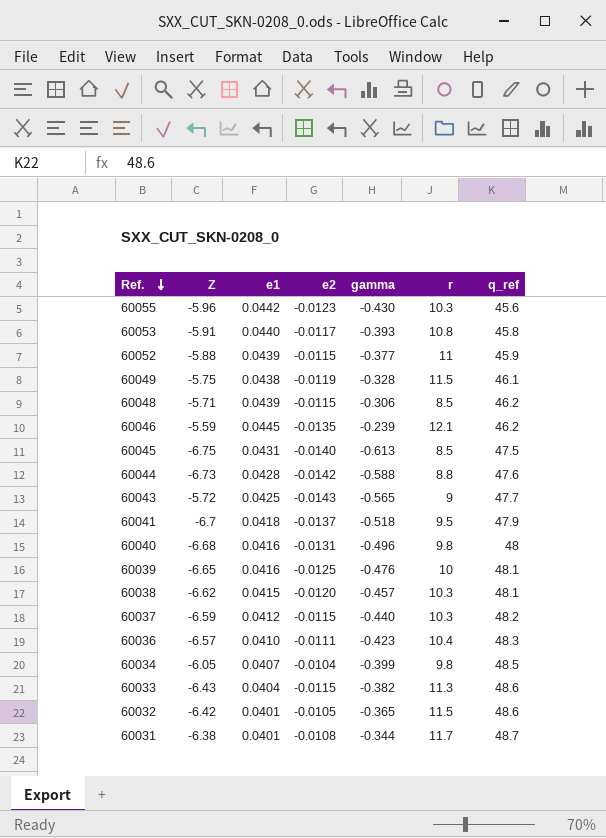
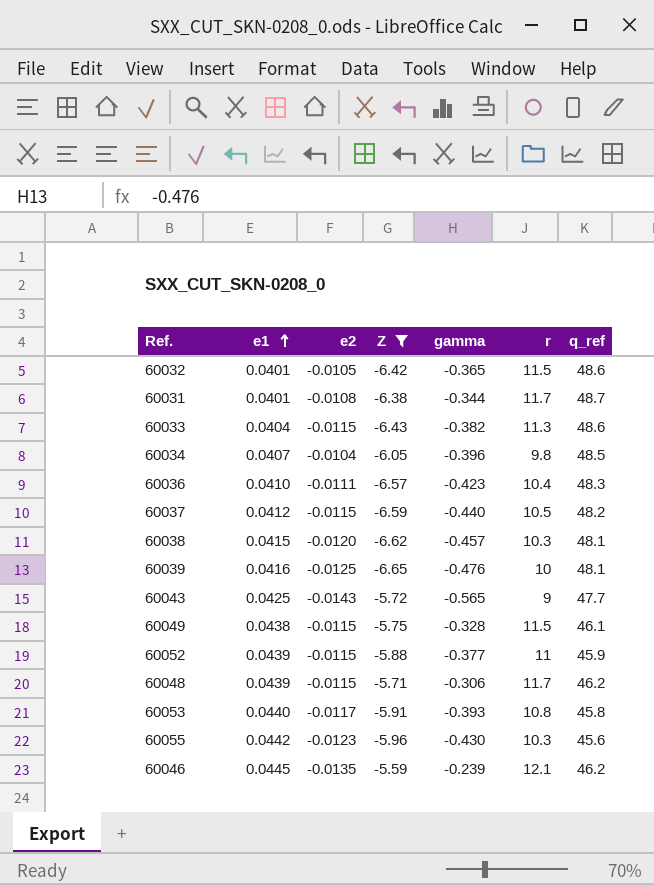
filter: none -> Z >= -6.65
row order: Ref. descending -> e1 ascending
column Z | position: 2 -> 4
60034 | gamma: -0.399 -> -0.396
60037 | r: 10.3 -> 10.5
60049 | e2: -0.0119 -> -0.0115
60048 | r: 8.5 -> 11.7

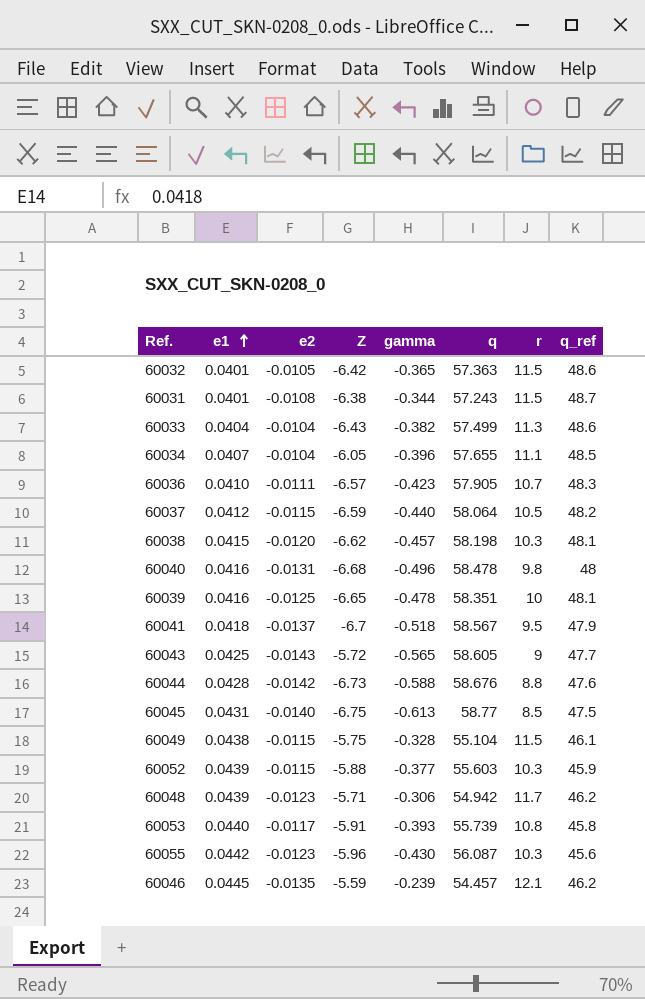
filter: Z >= -6.65 -> none
column q | position: none -> 6
60031 | r: 11.7 -> 11.5
60033 | e2: -0.0115 -> -0.0104
60034 | r: 9.8 -> 11.1
60036 | r: 10.4 -> 10.7
60039 | gamma: -0.476 -> -0.478
60052 | r: 11 -> 10.3
60048 | e2: -0.0115 -> -0.0123

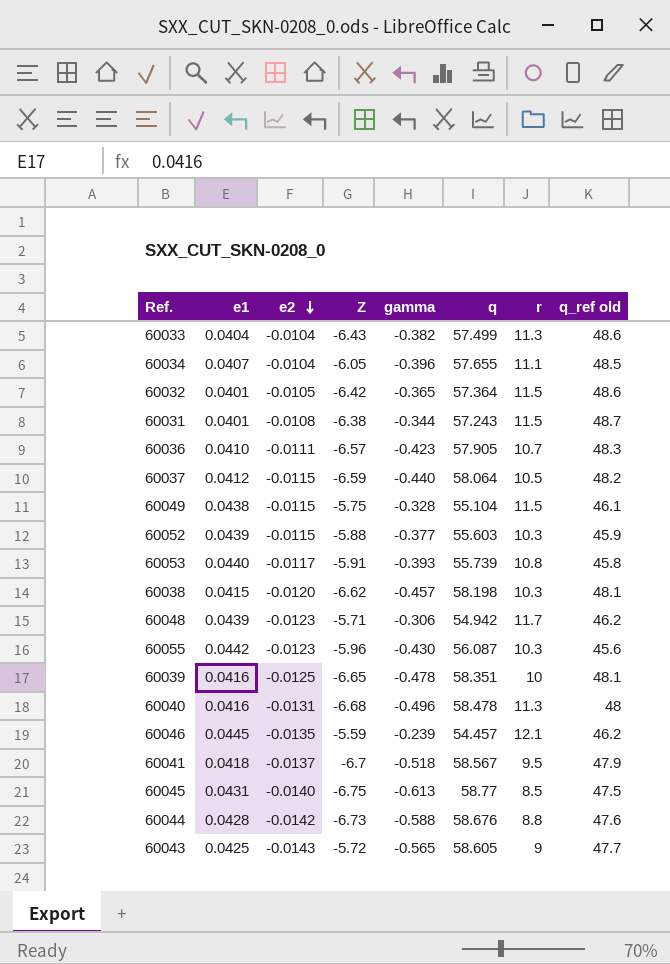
row order: e1 ascending -> e2 descending
column name: q_ref -> q_ref old
60032 | q: 57.363 -> 57.364
60040 | r: 9.8 -> 11.3

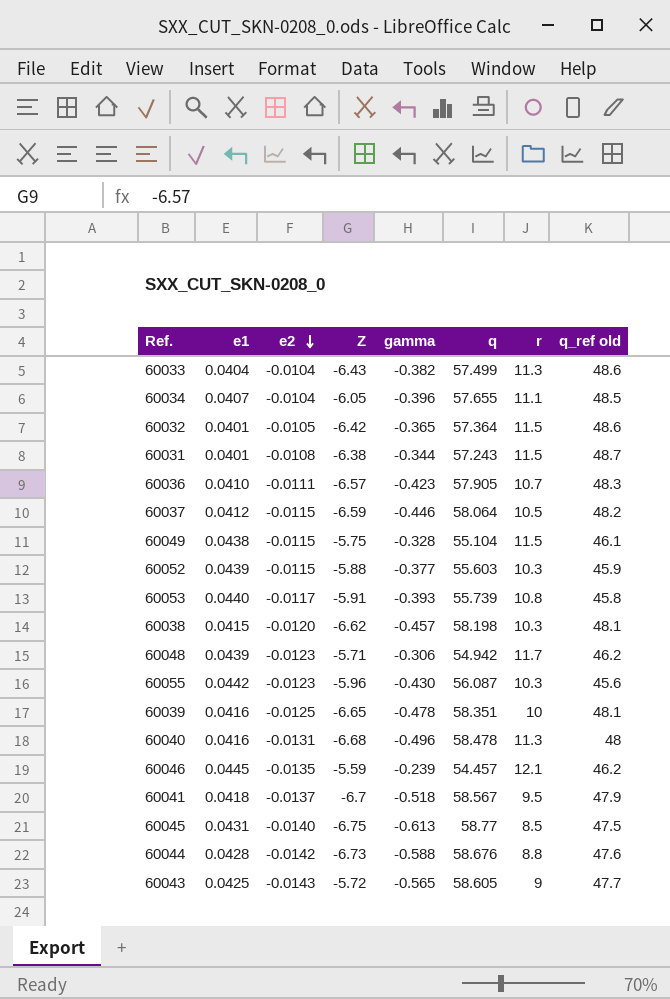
60037 | gamma: -0.440 -> -0.446

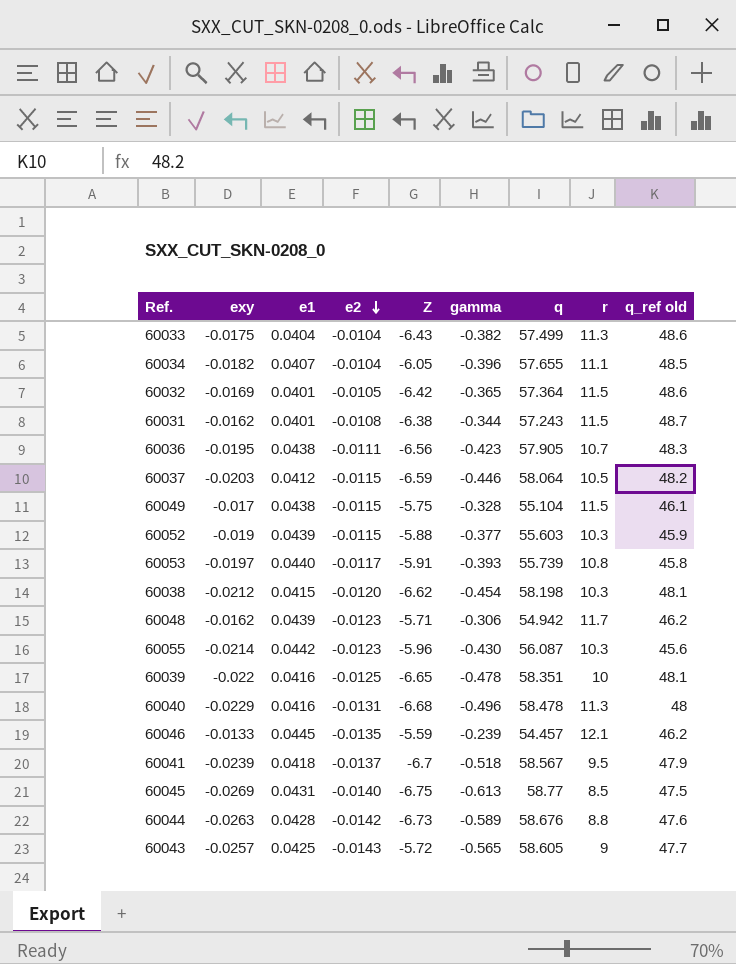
column exy | position: none -> 2
60036 | e1: 0.0410 -> 0.0438
60036 | Z: -6.57 -> -6.56
60038 | gamma: -0.457 -> -0.454
60044 | gamma: -0.588 -> -0.589

